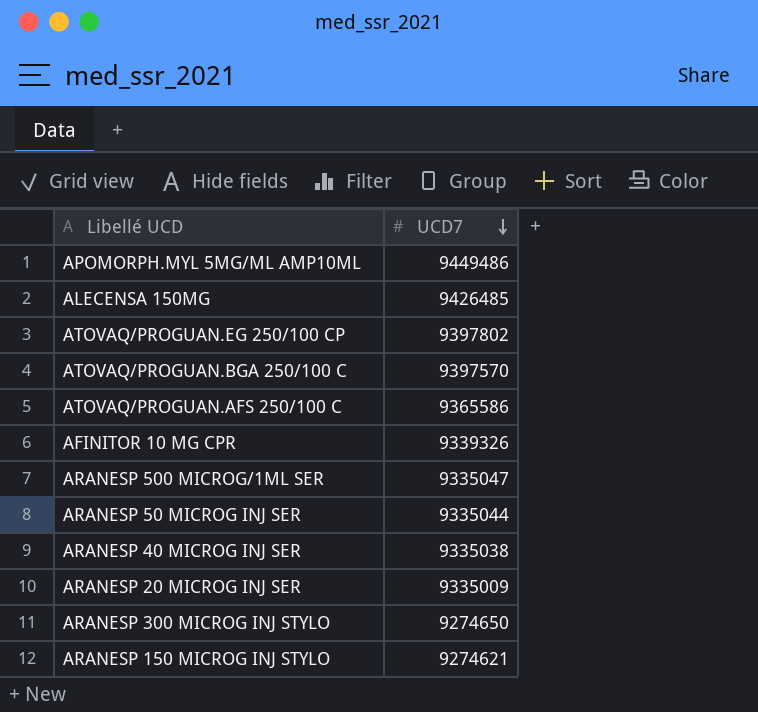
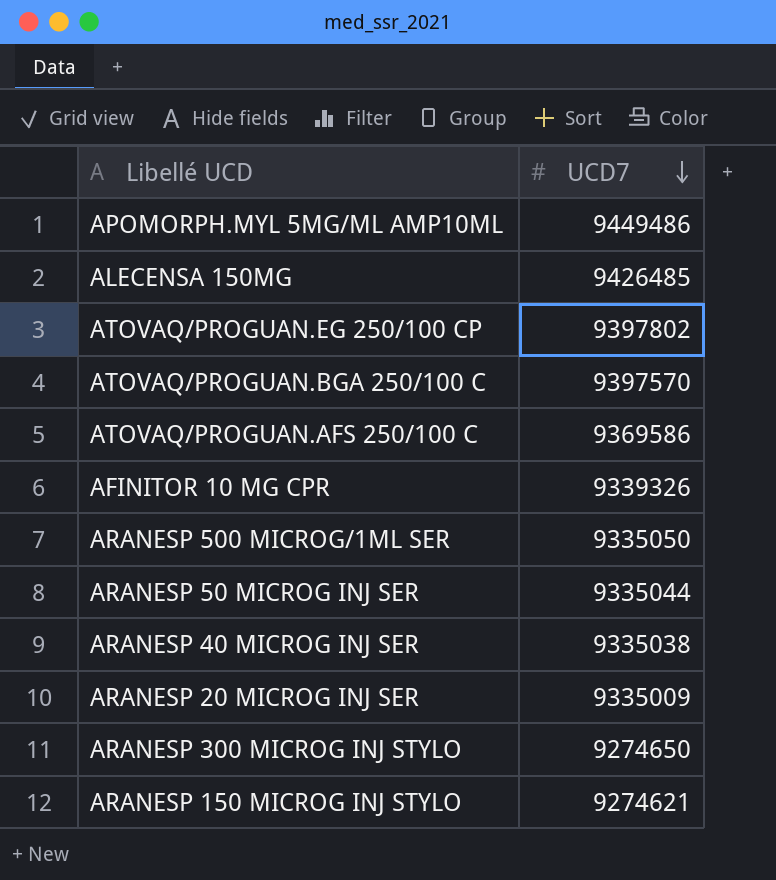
ATOVAQ/PROGUAN.AFS 250/100 C | UCD7: 9365586 -> 9369586
ARANESP 500 MICROG/1ML SER | UCD7: 9335047 -> 9335050

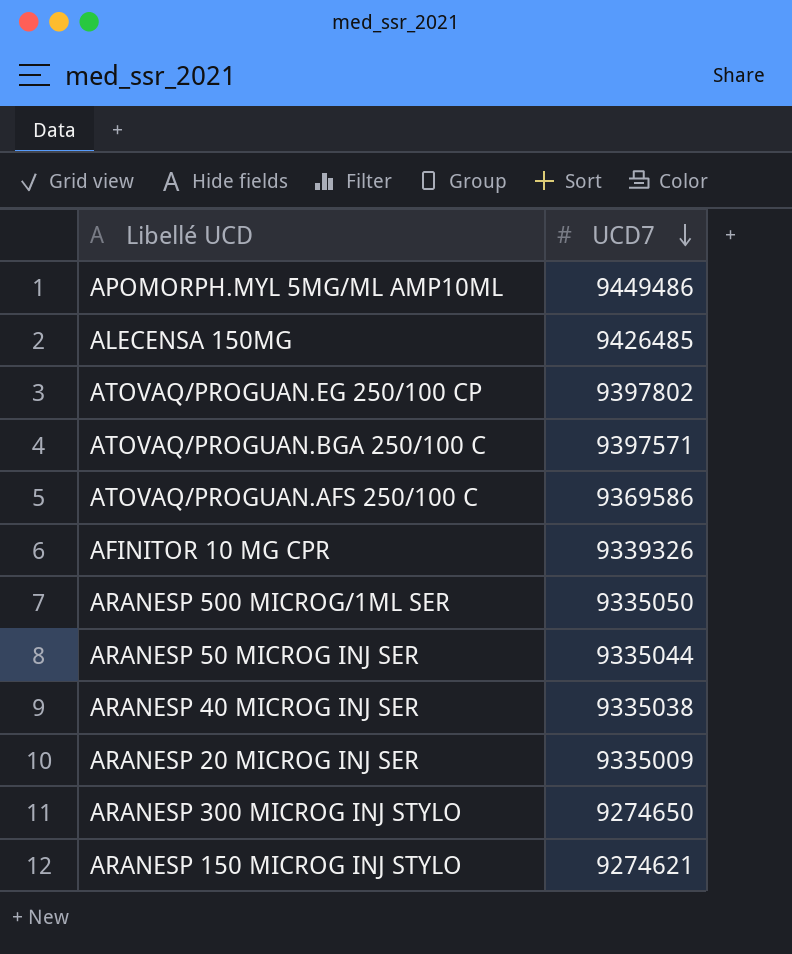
ATOVAQ/PROGUAN.BGA 250/100 C | UCD7: 9397570 -> 9397571

